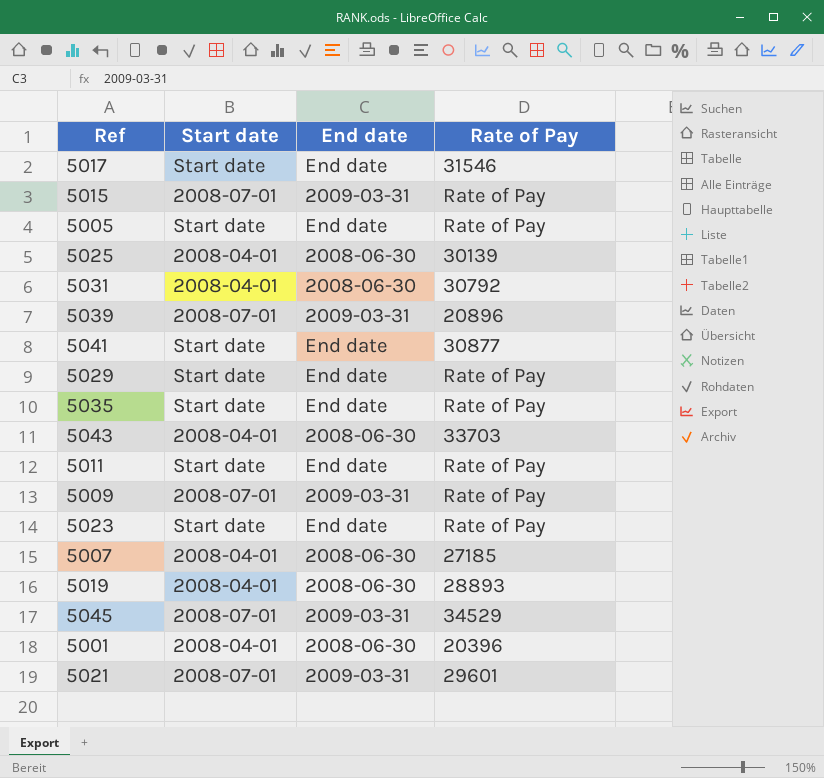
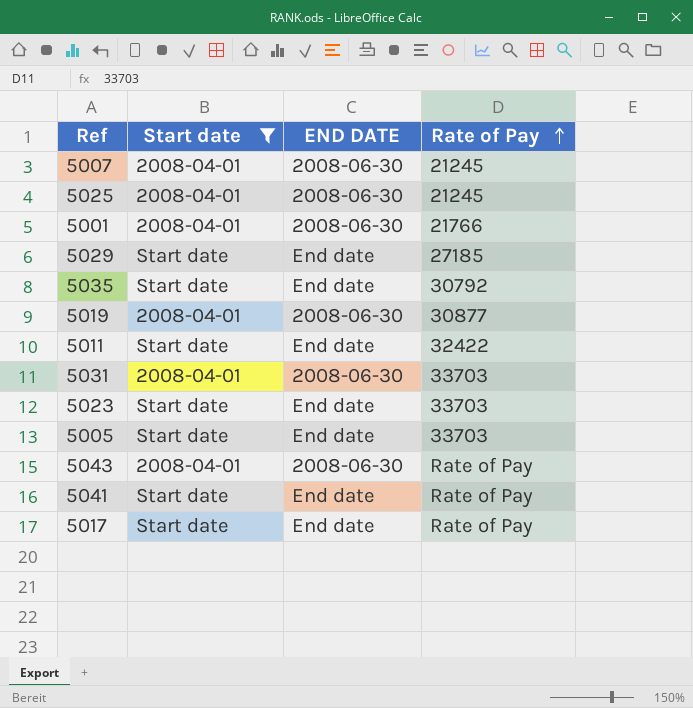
filter: none -> Start date != 2008-07-01
row order: none -> Rate of Pay ascending
column name: End date -> END DATE
5007 | Rate of Pay: 27185 -> 21245
5025 | Rate of Pay: 30139 -> 21245
5001 | Rate of Pay: 20396 -> 21766
5029 | Rate of Pay: Rate of Pay -> 27185
5035 | Rate of Pay: Rate of Pay -> 30792
5019 | Rate of Pay: 28893 -> 30877
5011 | Rate of Pay: Rate of Pay -> 32422
5031 | Rate of Pay: 30792 -> 33703
5023 | Rate of Pay: Rate of Pay -> 33703
5005 | Rate of Pay: Rate of Pay -> 33703
5043 | Rate of Pay: 33703 -> Rate of Pay
5041 | Rate of Pay: 30877 -> Rate of Pay
5017 | Rate of Pay: 31546 -> Rate of Pay

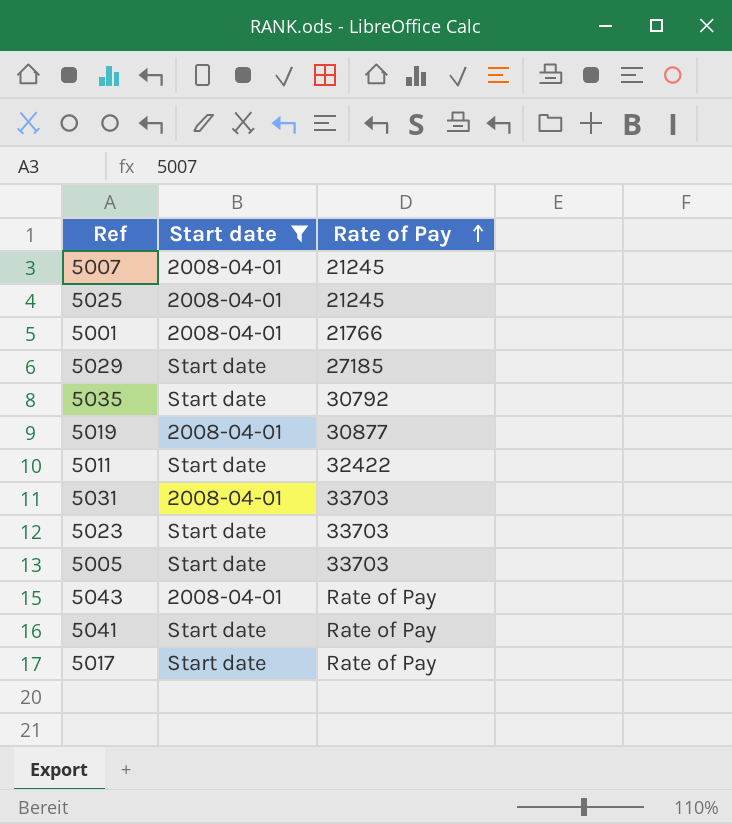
column END DATE | position: 3 -> none

